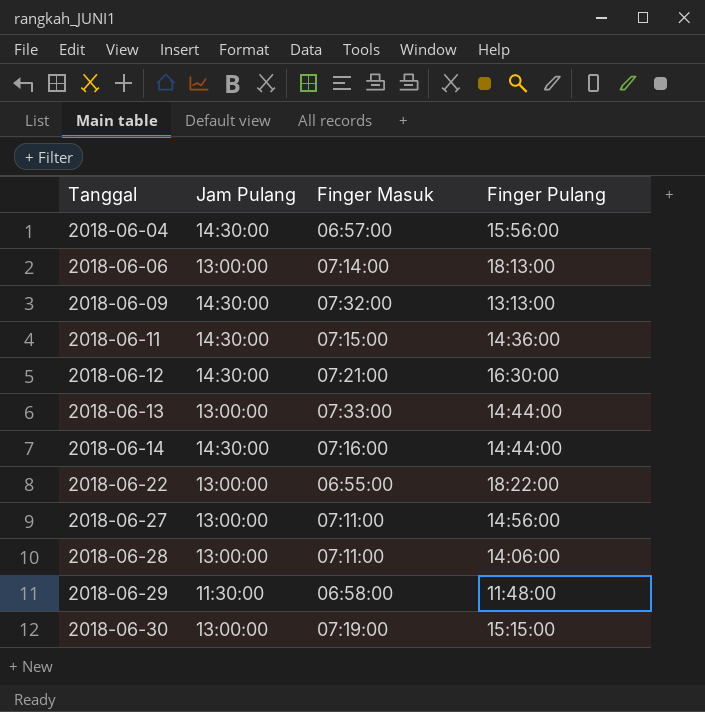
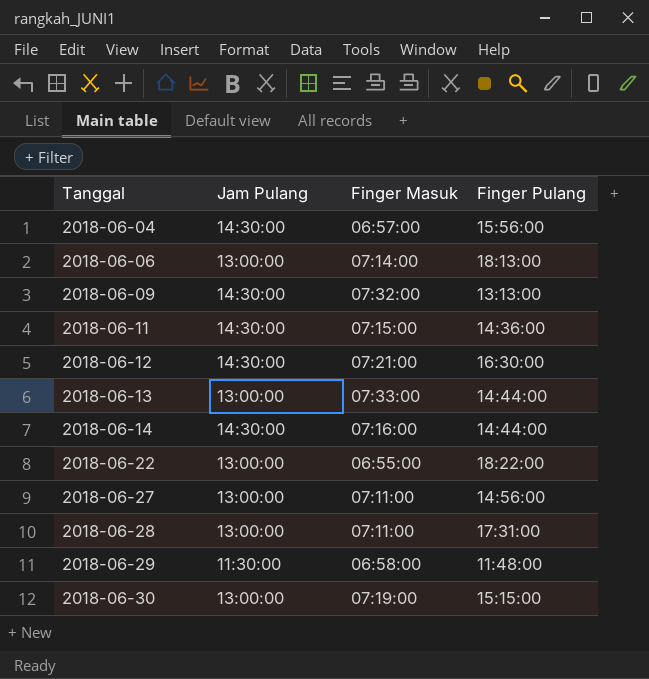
2018-06-28 | Finger Pulang: 14:06:00 -> 17:31:00

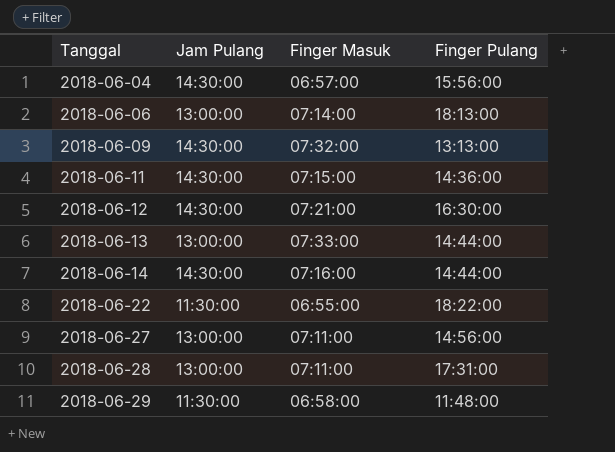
row 2018-06-30: 13:00:00 | 07:19:00 | 15:15:00 -> none
2018-06-22 | Jam Pulang: 13:00:00 -> 11:30:00

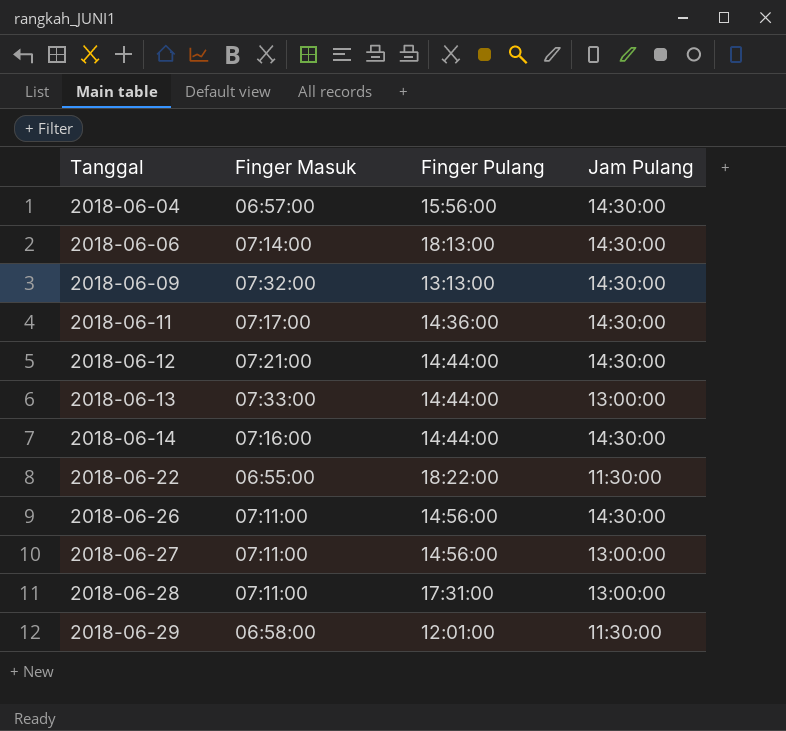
column Jam Pulang | position: 2 -> 4
2018-06-06 | Jam Pulang: 13:00:00 -> 14:30:00
2018-06-11 | Finger Masuk: 07:15:00 -> 07:17:00
2018-06-12 | Finger Pulang: 16:30:00 -> 14:44:00
row 2018-06-26: none -> 07:11:00 | 14:56:00 | 14:30:00
2018-06-29 | Finger Pulang: 11:48:00 -> 12:01:00

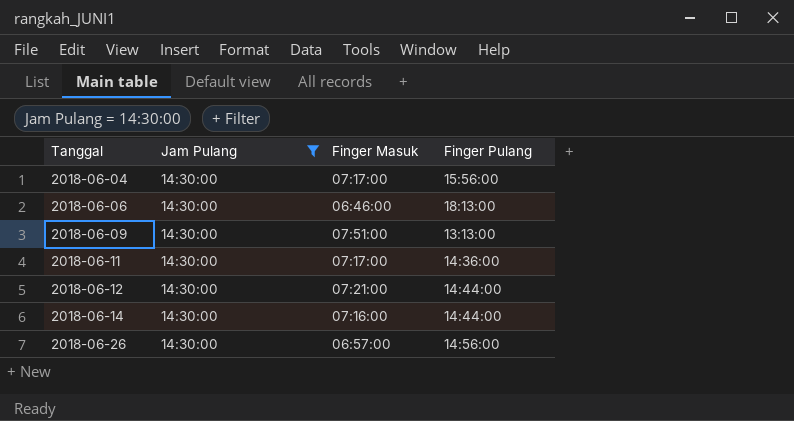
filter: none -> Jam Pulang = 14:30:00
column Jam Pulang | position: 4 -> 2
2018-06-04 | Finger Masuk: 06:57:00 -> 07:17:00
2018-06-06 | Finger Masuk: 07:14:00 -> 06:46:00
2018-06-09 | Finger Masuk: 07:32:00 -> 07:51:00
2018-06-26 | Finger Masuk: 07:11:00 -> 06:57:00

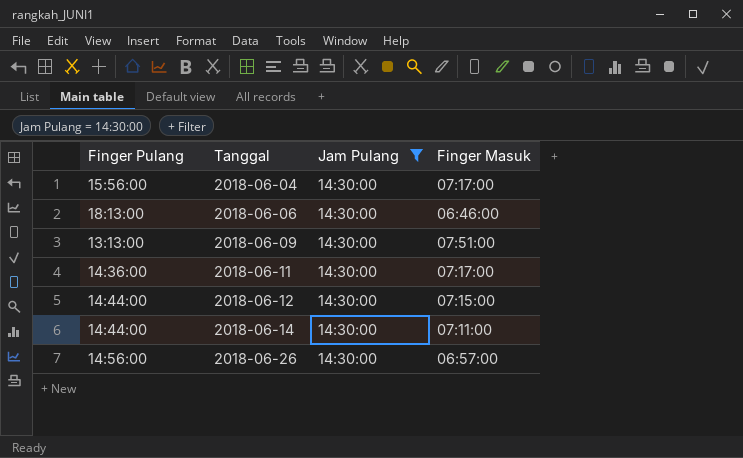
column Finger Pulang | position: 4 -> 1
2018-06-12 | Finger Masuk: 07:21:00 -> 07:15:00
2018-06-14 | Finger Masuk: 07:16:00 -> 07:11:00

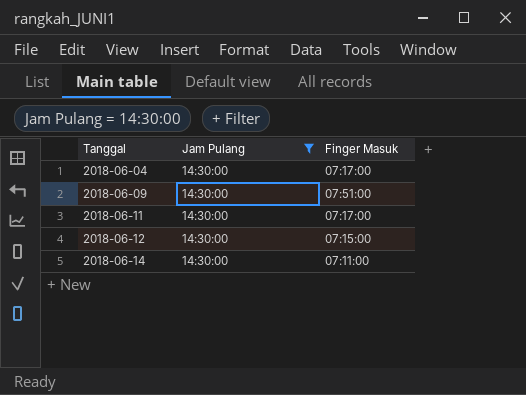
column Finger Pulang | position: 1 -> none
row 2018-06-06: 18:13:00 | 14:30:00 | 06:46:00 -> none
row 2018-06-26: 14:56:00 | 14:30:00 | 06:57:00 -> none

